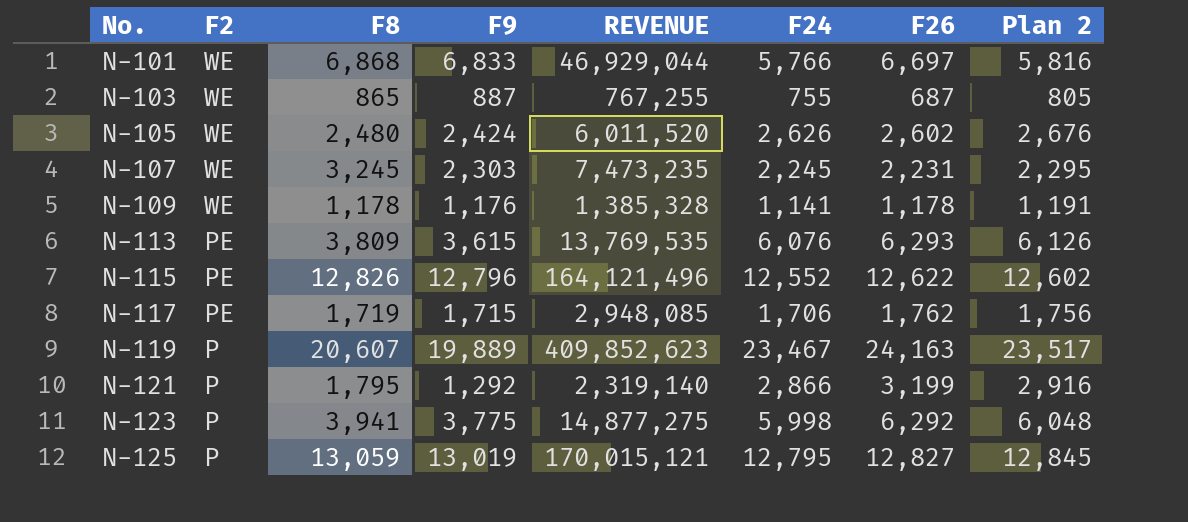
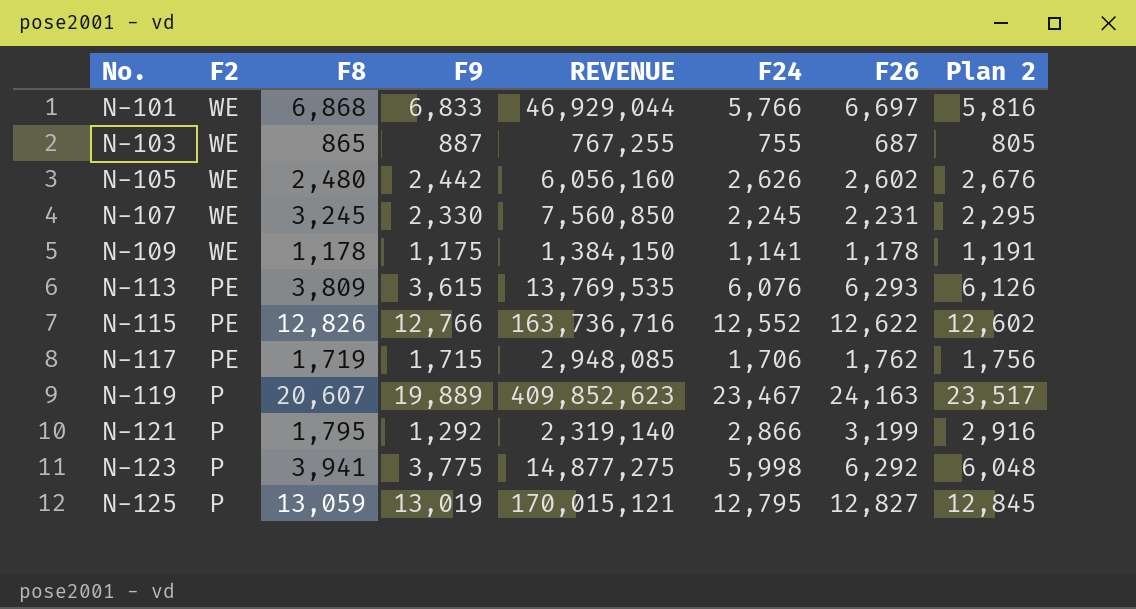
N-105 | F9: 2,424 -> 2,442
N-105 | REVENUE: 6,011,520 -> 6,056,160
N-107 | F9: 2,303 -> 2,330
N-107 | REVENUE: 7,473,235 -> 7,560,850
N-109 | F9: 1,176 -> 1,175
N-109 | REVENUE: 1,385,328 -> 1,384,150
N-115 | F9: 12,796 -> 12,766
N-115 | REVENUE: 164,121,496 -> 163,736,716

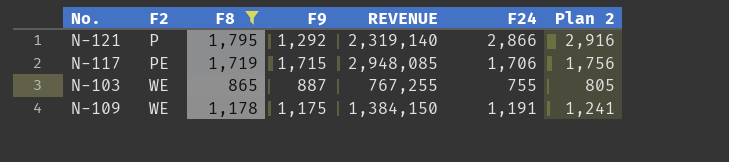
filter: none -> F8 <= 1,795
row order: No. ascending -> F2 ascending
column F26 | position: 7 -> none
N-109 | F24: 1,141 -> 1,191
N-109 | Plan 2: 1,191 -> 1,241

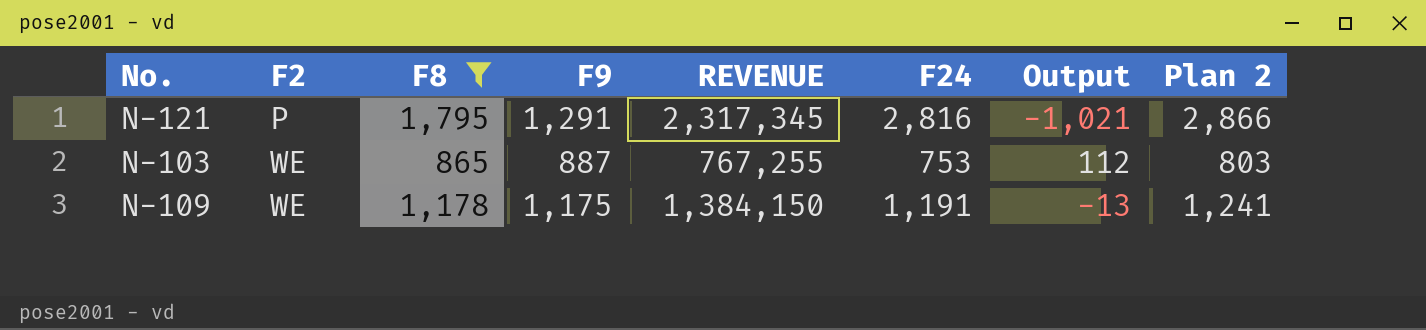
column Output | formula: none -> [F8] - [F24]
row N-117: PE | 1,719 | 1,715 | 2,948,085 | 1,706 | 1,756 -> none
N-121 | F9: 1,292 -> 1,291
N-121 | REVENUE: 2,319,140 -> 2,317,345
N-121 | F24: 2,866 -> 2,816
N-121 | Plan 2: 2,916 -> 2,866
N-103 | F24: 755 -> 753
N-103 | Plan 2: 805 -> 803

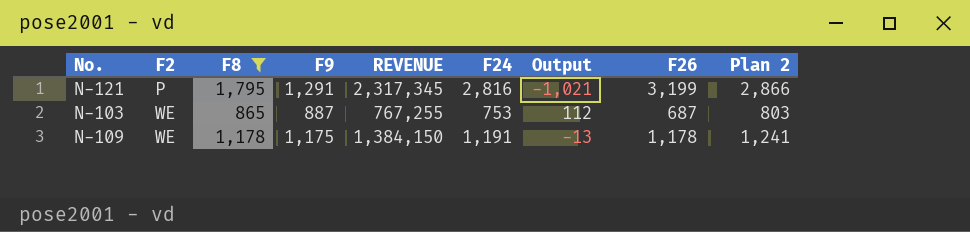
column F26 | position: none -> 8

